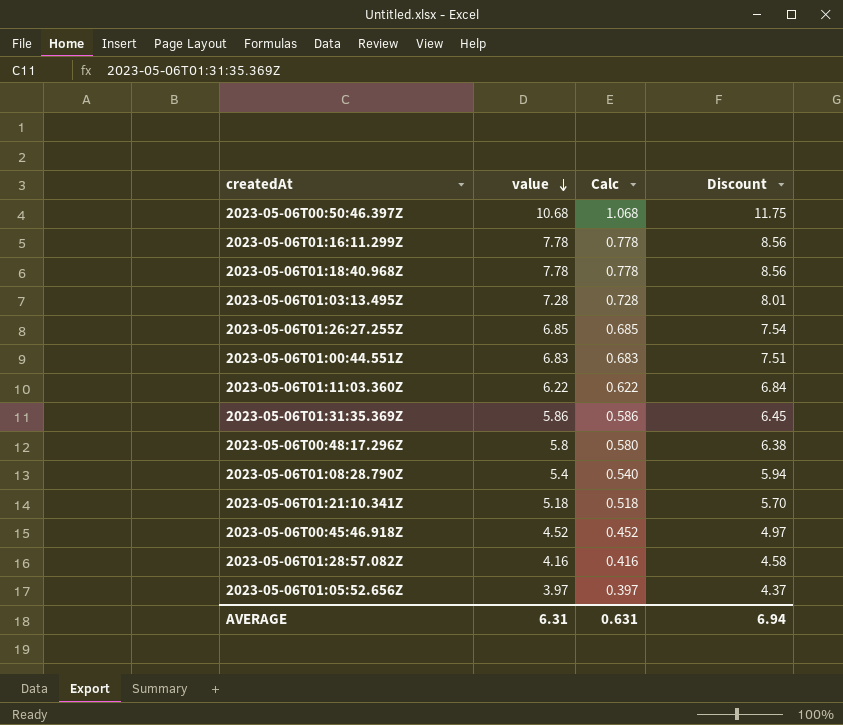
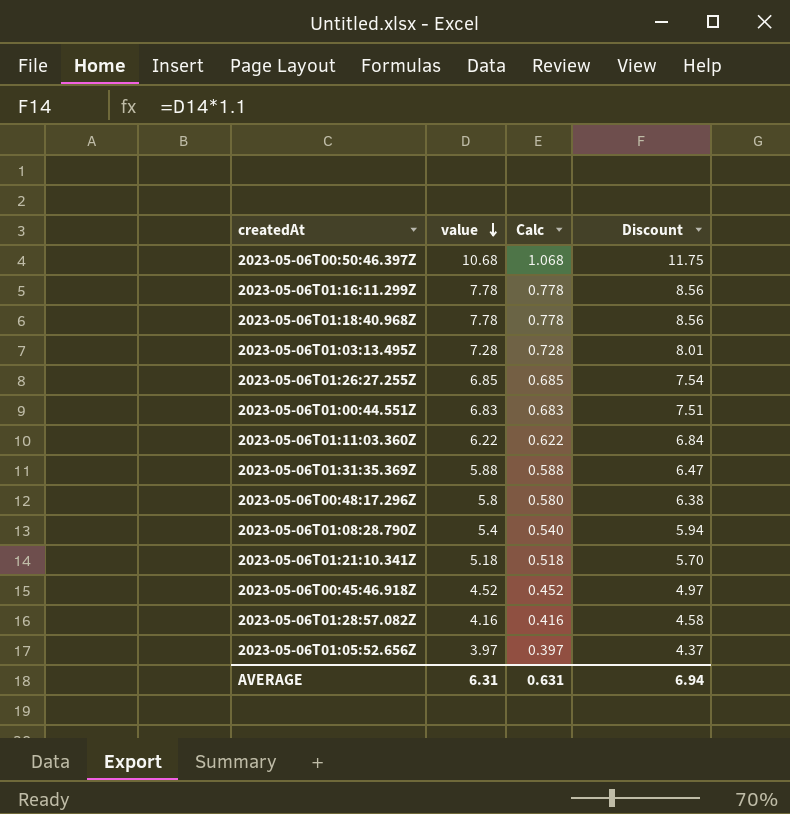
2023-05-06T01:31:35.369Z | value: 5.86 -> 5.88
2023-05-06T01:31:35.369Z | Calc: 0.586 -> 0.588
2023-05-06T01:31:35.369Z | Discount: 6.45 -> 6.47

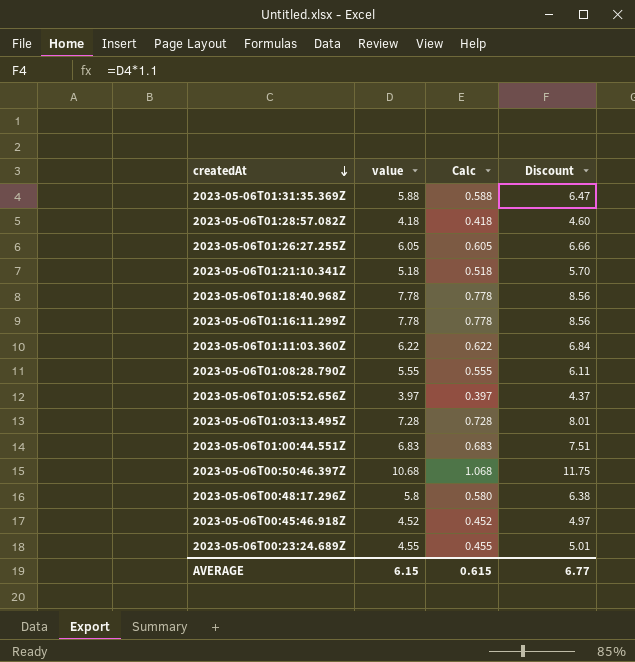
row order: value descending -> createdAt descending
2023-05-06T01:28:57.082Z | value: 4.16 -> 4.18
2023-05-06T01:28:57.082Z | Calc: 0.416 -> 0.418
2023-05-06T01:28:57.082Z | Discount: 4.58 -> 4.60
2023-05-06T01:26:27.255Z | value: 6.85 -> 6.05
2023-05-06T01:26:27.255Z | Calc: 0.685 -> 0.605
2023-05-06T01:26:27.255Z | Discount: 7.54 -> 6.66
2023-05-06T01:08:28.790Z | value: 5.4 -> 5.55
2023-05-06T01:08:28.790Z | Calc: 0.540 -> 0.555
2023-05-06T01:08:28.790Z | Discount: 5.94 -> 6.11
row 2023-05-06T00:23:24.689Z: none -> 4.55 | 0.455 | 5.01
AVERAGE | value: 6.31 -> 6.15
AVERAGE | Calc: 0.631 -> 0.615
AVERAGE | Discount: 6.94 -> 6.77

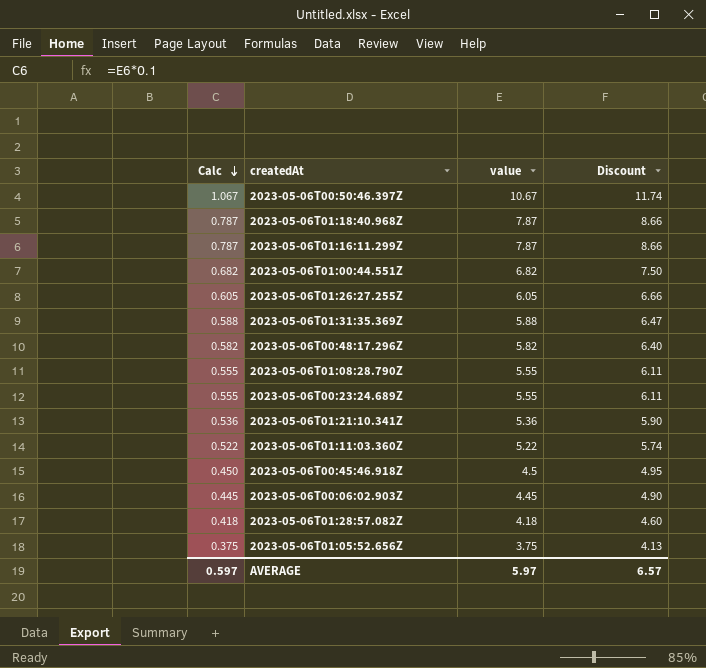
row order: createdAt descending -> Calc descending
column Calc | position: 3 -> 1
row 2023-05-06T01:03:13.495Z: 7.28 | 0.728 | 8.01 -> none
2023-05-06T00:50:46.397Z | Calc: 1.068 -> 1.067
2023-05-06T00:50:46.397Z | value: 10.68 -> 10.67
2023-05-06T00:50:46.397Z | Discount: 11.75 -> 11.74
2023-05-06T01:18:40.968Z | Calc: 0.778 -> 0.787
2023-05-06T01:18:40.968Z | value: 7.78 -> 7.87
2023-05-06T01:18:40.968Z | Discount: 8.56 -> 8.66
2023-05-06T01:16:11.299Z | Calc: 0.778 -> 0.787
2023-05-06T01:16:11.299Z | value: 7.78 -> 7.87
2023-05-06T01:16:11.299Z | Discount: 8.56 -> 8.66
2023-05-06T01:00:44.551Z | Calc: 0.683 -> 0.682
2023-05-06T01:00:44.551Z | value: 6.83 -> 6.82
2023-05-06T01:00:44.551Z | Discount: 7.51 -> 7.50
2023-05-06T00:48:17.296Z | Calc: 0.580 -> 0.582
2023-05-06T00:48:17.296Z | value: 5.8 -> 5.82
2023-05-06T00:48:17.296Z | Discount: 6.38 -> 6.40
2023-05-06T00:23:24.689Z | Calc: 0.455 -> 0.555
2023-05-06T00:23:24.689Z | value: 4.55 -> 5.55
2023-05-06T00:23:24.689Z | Discount: 5.01 -> 6.11
2023-05-06T01:21:10.341Z | Calc: 0.518 -> 0.536
2023-05-06T01:21:10.341Z | value: 5.18 -> 5.36
2023-05-06T01:21:10.341Z | Discount: 5.70 -> 5.90
2023-05-06T01:11:03.360Z | Calc: 0.622 -> 0.522
2023-05-06T01:11:03.360Z | value: 6.22 -> 5.22
2023-05-06T01:11:03.360Z | Discount: 6.84 -> 5.74
2023-05-06T00:45:46.918Z | Calc: 0.452 -> 0.450
2023-05-06T00:45:46.918Z | value: 4.52 -> 4.5
2023-05-06T00:45:46.918Z | Discount: 4.97 -> 4.95
row 2023-05-06T00:06:02.903Z: none -> 0.445 | 4.45 | 4.90
2023-05-06T01:05:52.656Z | Calc: 0.397 -> 0.375
2023-05-06T01:05:52.656Z | value: 3.97 -> 3.75
2023-05-06T01:05:52.656Z | Discount: 4.37 -> 4.13
AVERAGE | Calc: 0.615 -> 0.597
AVERAGE | value: 6.15 -> 5.97
AVERAGE | Discount: 6.77 -> 6.57

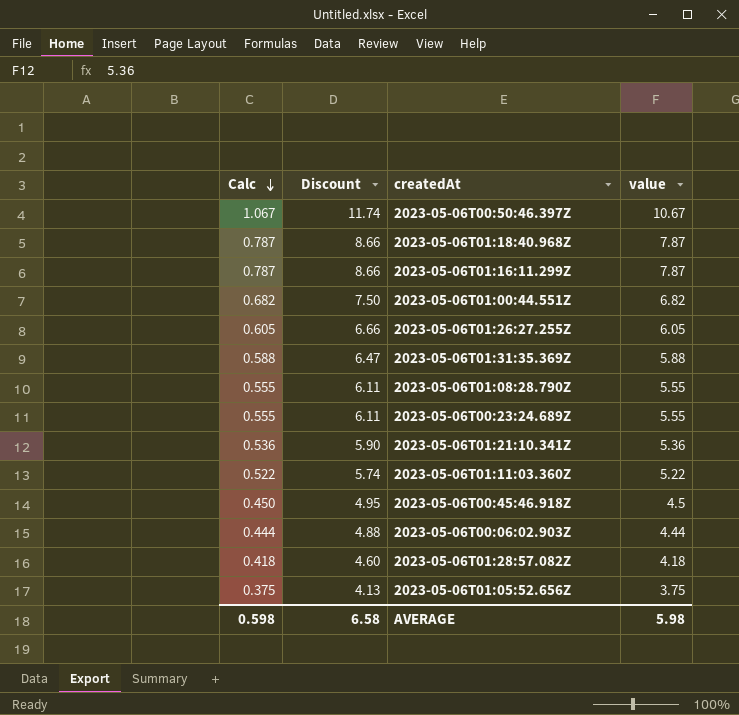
column Discount | position: 4 -> 2
row 2023-05-06T00:48:17.296Z: 0.582 | 5.82 | 6.40 -> none
2023-05-06T00:06:02.903Z | Calc: 0.445 -> 0.444
2023-05-06T00:06:02.903Z | Discount: 4.90 -> 4.88
2023-05-06T00:06:02.903Z | value: 4.45 -> 4.44
AVERAGE | Calc: 0.597 -> 0.598
AVERAGE | Discount: 6.57 -> 6.58
AVERAGE | value: 5.97 -> 5.98

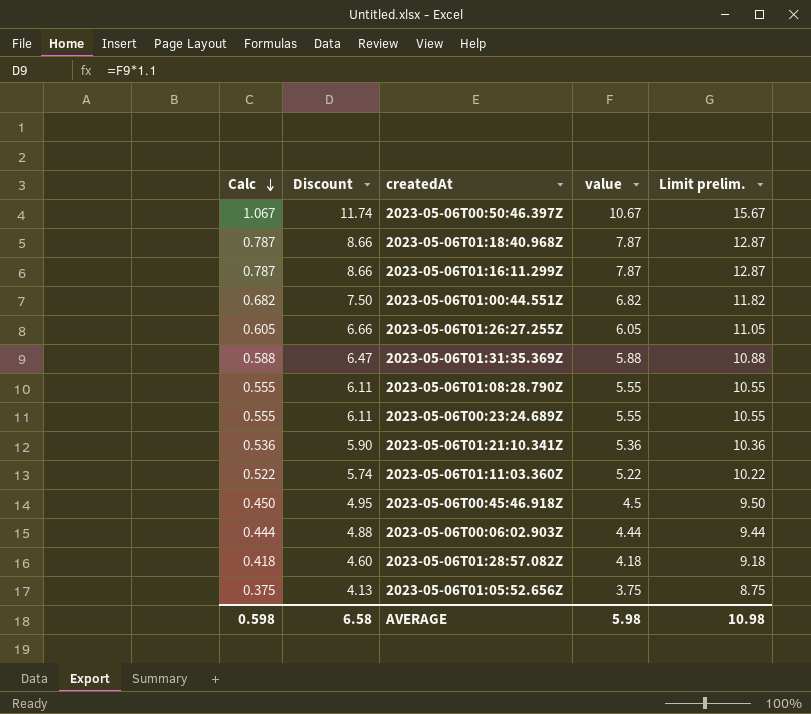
column Limit prelim. | formula: none -> [value] + 5

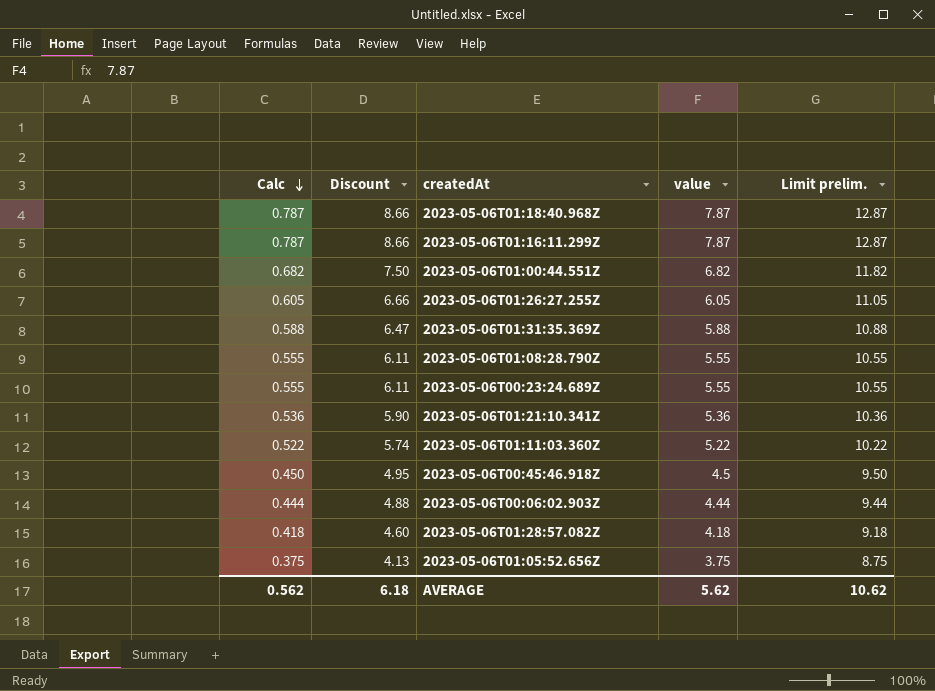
row 2023-05-06T00:50:46.397Z: 1.067 | 11.74 | 10.67 | 15.67 -> none
AVERAGE | Calc: 0.598 -> 0.562
AVERAGE | Discount: 6.58 -> 6.18
AVERAGE | value: 5.98 -> 5.62
AVERAGE | Limit prelim.: 10.98 -> 10.62

